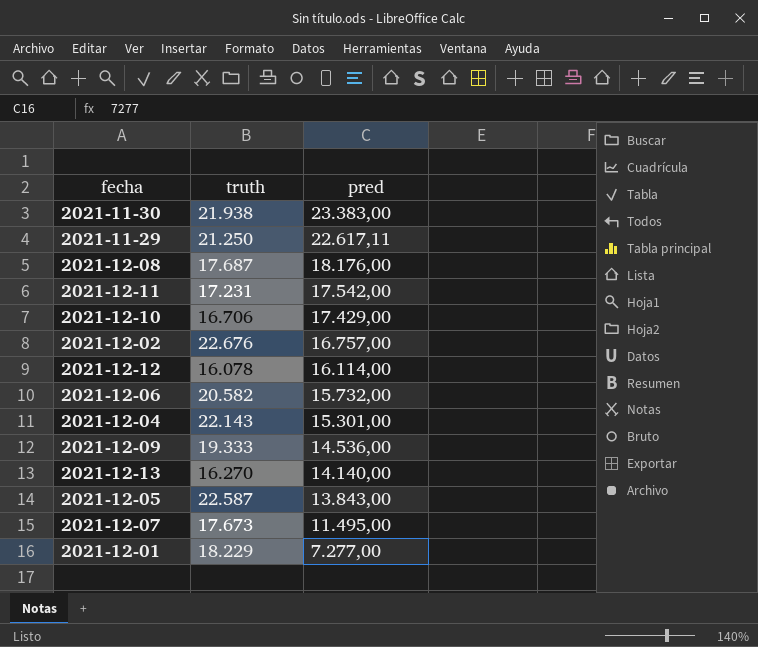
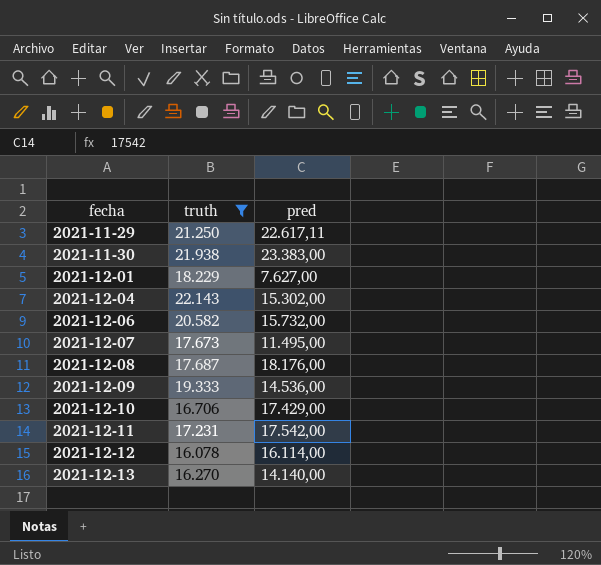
filter: none -> truth <= 22.143
row order: pred descending -> fecha ascending
2021-12-01 | pred: 7.277,00 -> 7.627,00
2021-12-04 | pred: 15.301,00 -> 15.302,00

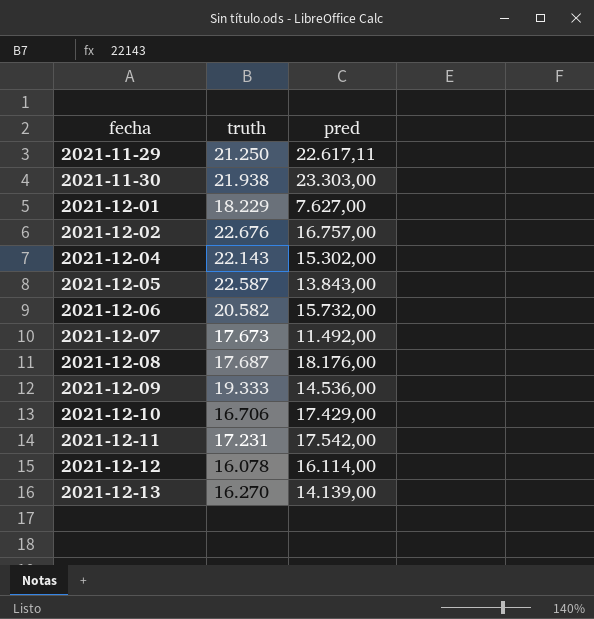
filter: truth <= 22.143 -> none
2021-11-30 | pred: 23.383,00 -> 23.303,00
2021-12-07 | pred: 11.495,00 -> 11.492,00
2021-12-13 | pred: 14.140,00 -> 14.139,00

